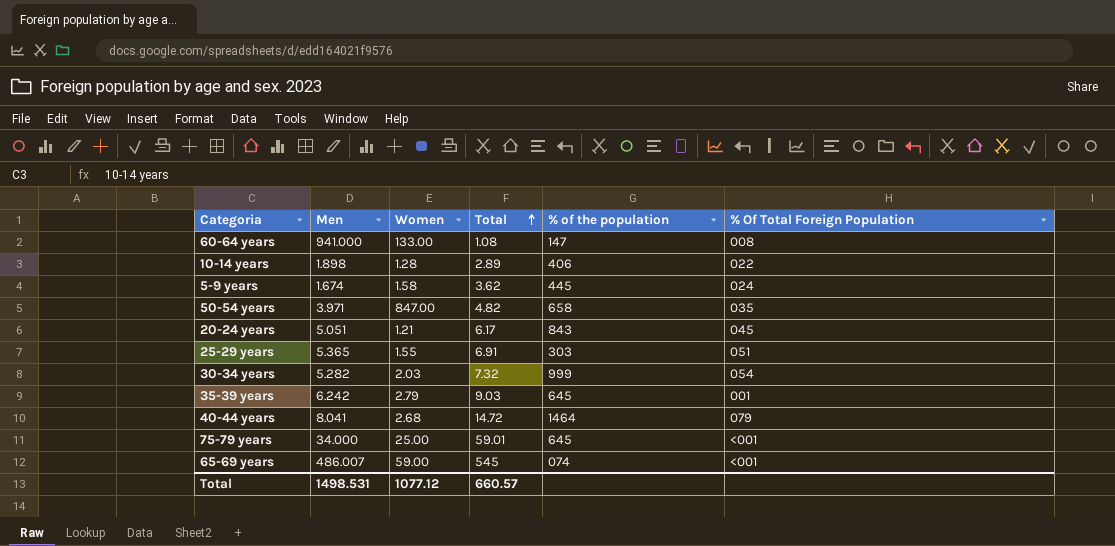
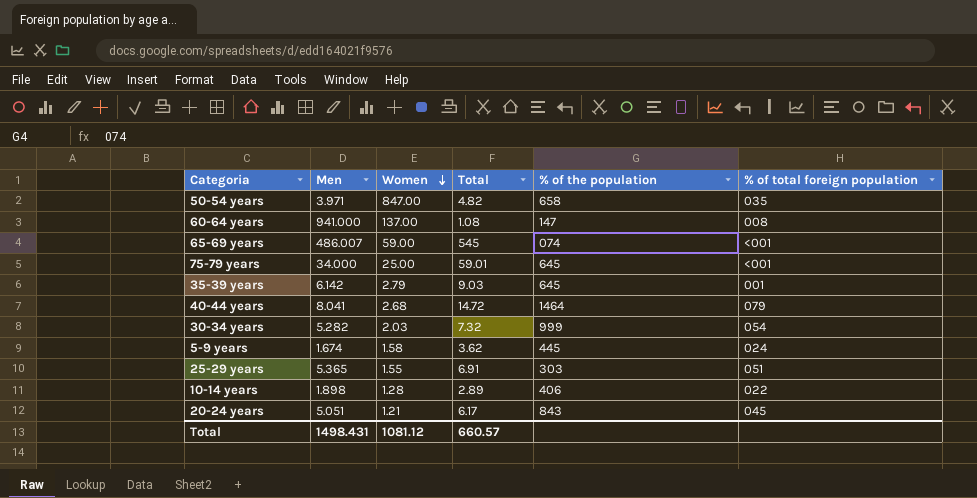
row order: Total ascending -> Women descending
column name: % Of Total Foreign Population -> % of total foreign population
60-64 years | Women: 133.00 -> 137.00
35-39 years | Men: 6.242 -> 6.142
Total | Men: 1498.531 -> 1498.431
Total | Women: 1077.12 -> 1081.12

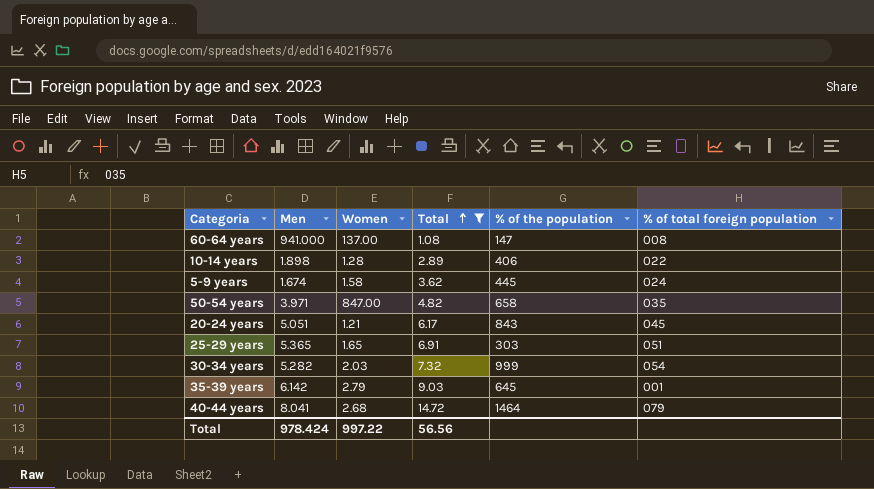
filter: none -> Total <= 14.72
row order: Women descending -> Total ascending
25-29 years | Women: 1.55 -> 1.65
Total | Men: 1498.431 -> 978.424
Total | Women: 1081.12 -> 997.22
Total | Total: 660.57 -> 56.56

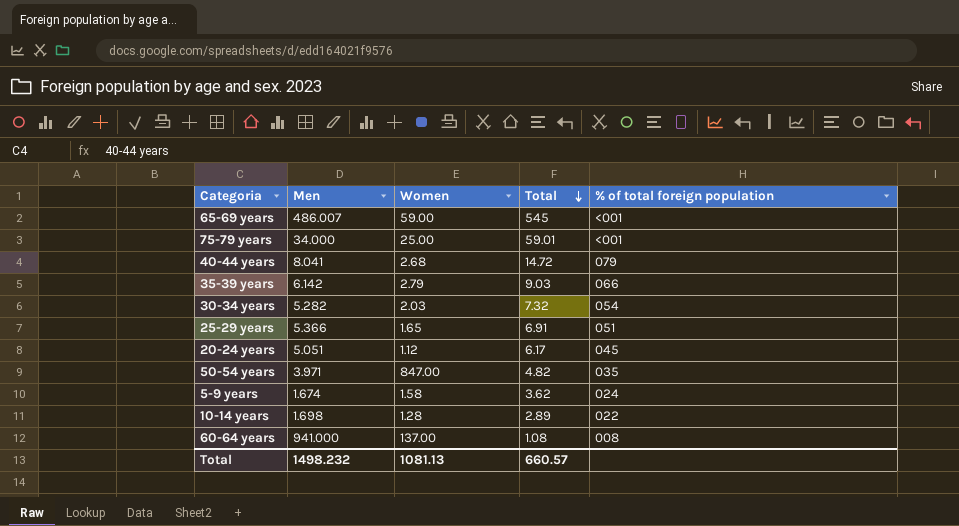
filter: Total <= 14.72 -> none
row order: Total ascending -> Total descending
column % of the population | position: 5 -> none
35-39 years | % of total foreign population: 001 -> 066
25-29 years | Men: 5.365 -> 5.366
20-24 years | Women: 1.21 -> 1.12
10-14 years | Men: 1.898 -> 1.698
Total | Men: 978.424 -> 1498.232
Total | Women: 997.22 -> 1081.13
Total | Total: 56.56 -> 660.57

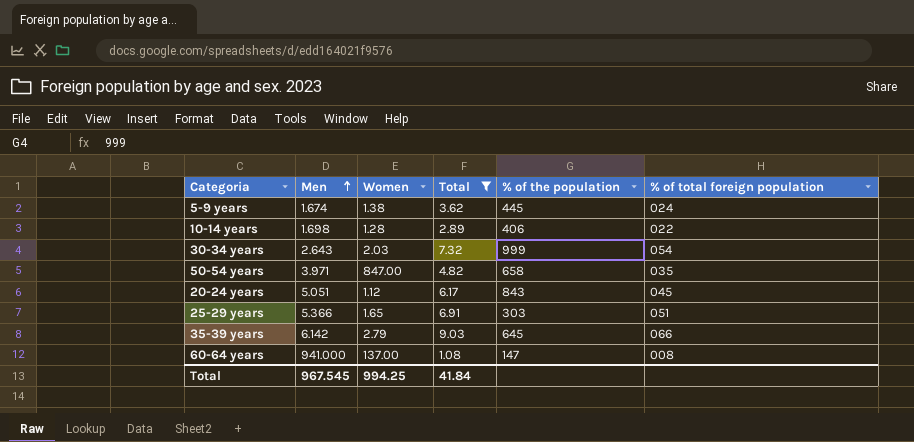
filter: none -> Total <= 9.03
row order: Total descending -> Men ascending
column % of the population | position: none -> 5
5-9 years | Women: 1.58 -> 1.38
30-34 years | Men: 5.282 -> 2.643
Total | Men: 1498.232 -> 967.545
Total | Women: 1081.13 -> 994.25
Total | Total: 660.57 -> 41.84

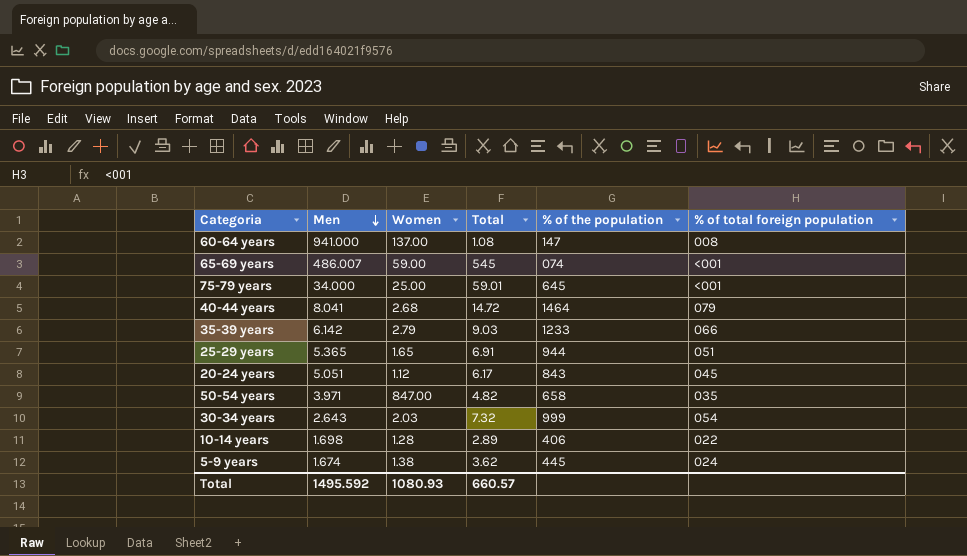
filter: Total <= 9.03 -> none
row order: Men ascending -> Men descending
35-39 years | % of the population: 645 -> 1233
25-29 years | Men: 5.366 -> 5.365
25-29 years | % of the population: 303 -> 944
Total | Men: 967.545 -> 1495.592
Total | Women: 994.25 -> 1080.93
Total | Total: 41.84 -> 660.57

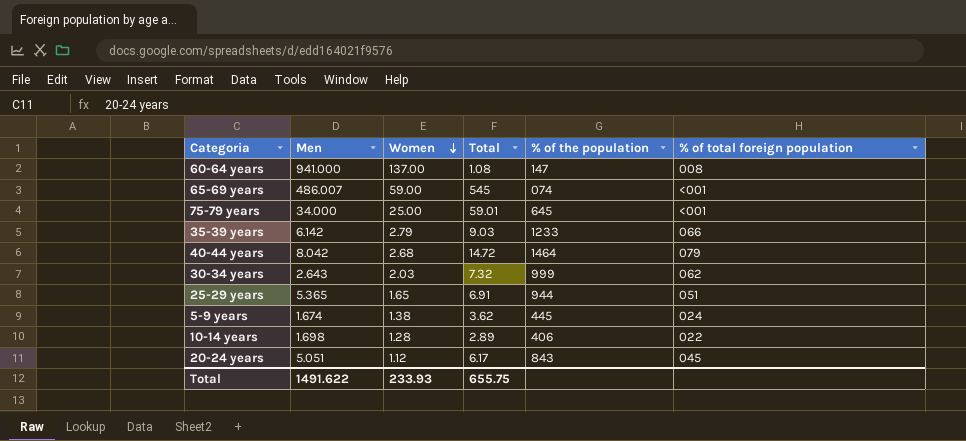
row order: Men descending -> Women descending
row 50-54 years: 3.971 | 847.00 | 4.82 | 658 | 035 -> none
40-44 years | Men: 8.041 -> 8.042
30-34 years | % of total foreign population: 054 -> 062
Total | Men: 1495.592 -> 1491.622
Total | Women: 1080.93 -> 233.93
Total | Total: 660.57 -> 655.75

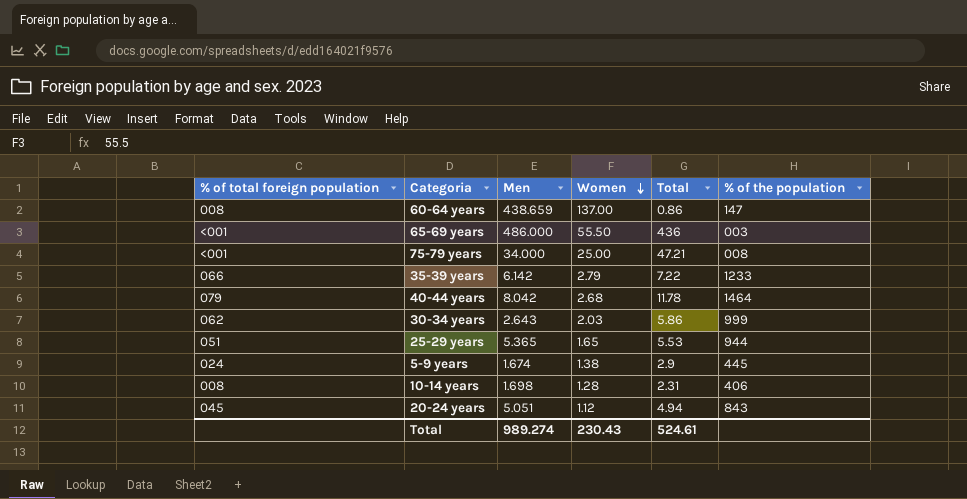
column % of total foreign population | position: 6 -> 1
60-64 years | Men: 941.000 -> 438.659
60-64 years | Total: 1.08 -> 0.86
65-69 years | Men: 486.007 -> 486.000
65-69 years | Women: 59.00 -> 55.50
65-69 years | Total: 545 -> 436
65-69 years | % of the population: 074 -> 003
75-79 years | Total: 59.01 -> 47.21
75-79 years | % of the population: 645 -> 008
35-39 years | Total: 9.03 -> 7.22
40-44 years | Total: 14.72 -> 11.78
30-34 years | Total: 7.32 -> 5.86
25-29 years | Total: 6.91 -> 5.53
5-9 years | Total: 3.62 -> 2.9
10-14 years | % of total foreign population: 022 -> 008
10-14 years | Total: 2.89 -> 2.31
20-24 years | Total: 6.17 -> 4.94
Total | Men: 1491.622 -> 989.274
Total | Women: 233.93 -> 230.43
Total | Total: 655.75 -> 524.61

